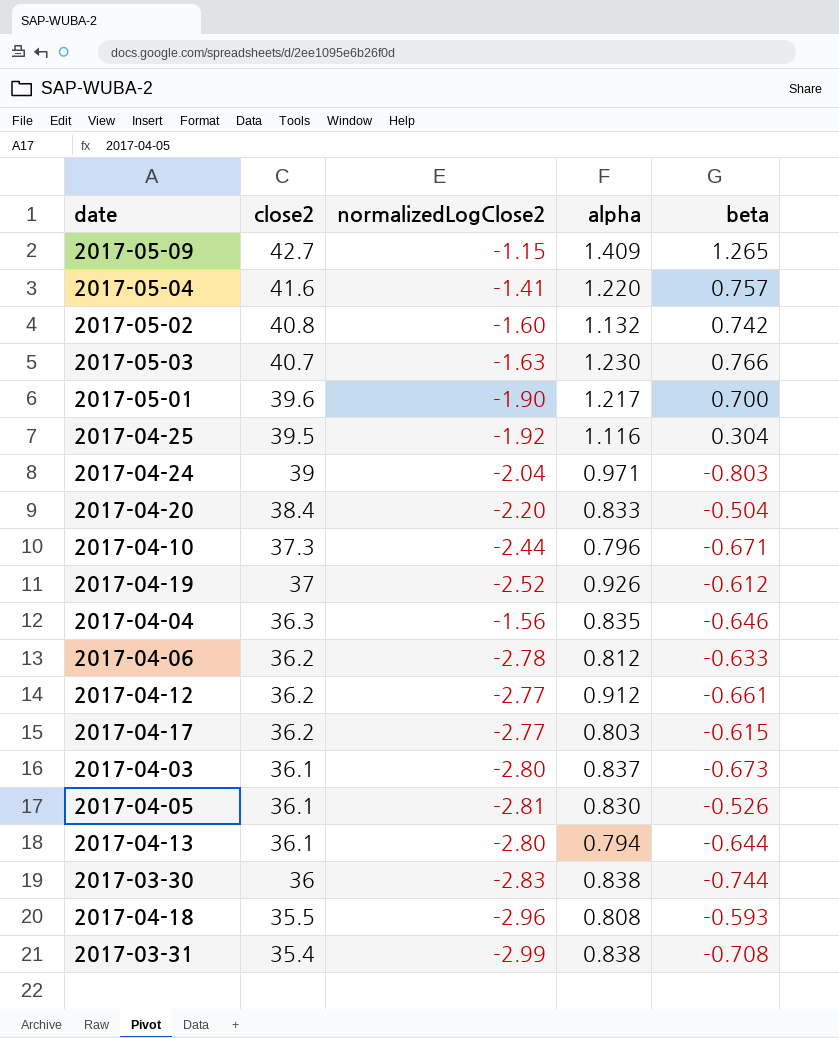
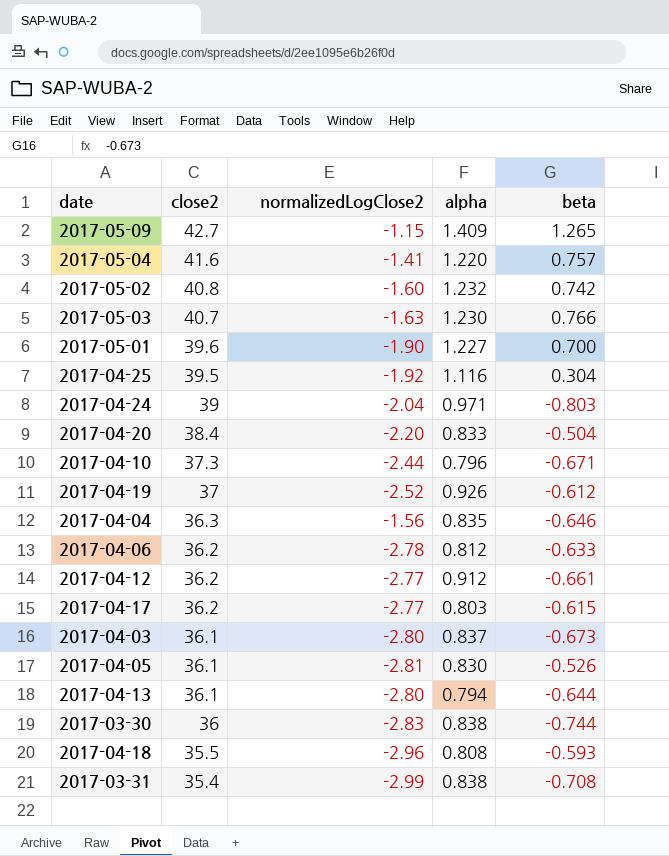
2017-05-02 | alpha: 1.132 -> 1.232
2017-05-01 | alpha: 1.217 -> 1.227

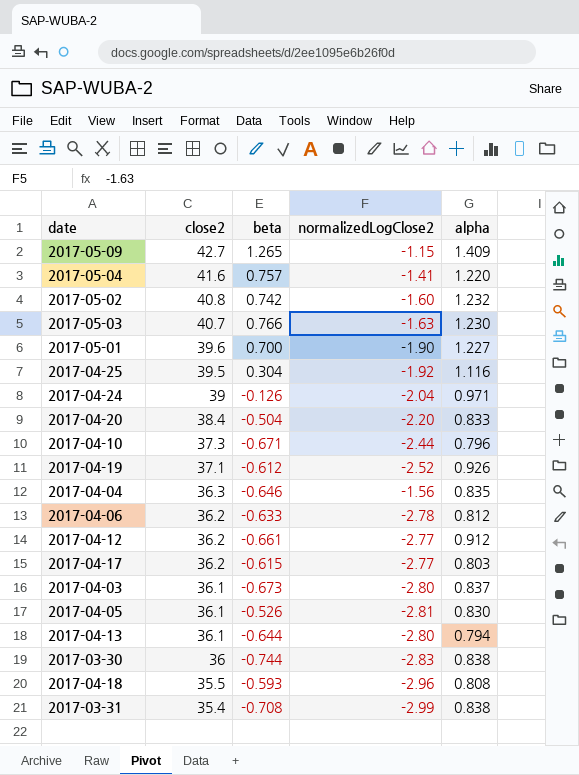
column beta | position: 5 -> 3
2017-04-24 | beta: -0.803 -> -0.126
2017-04-19 | close2: 37 -> 37.1

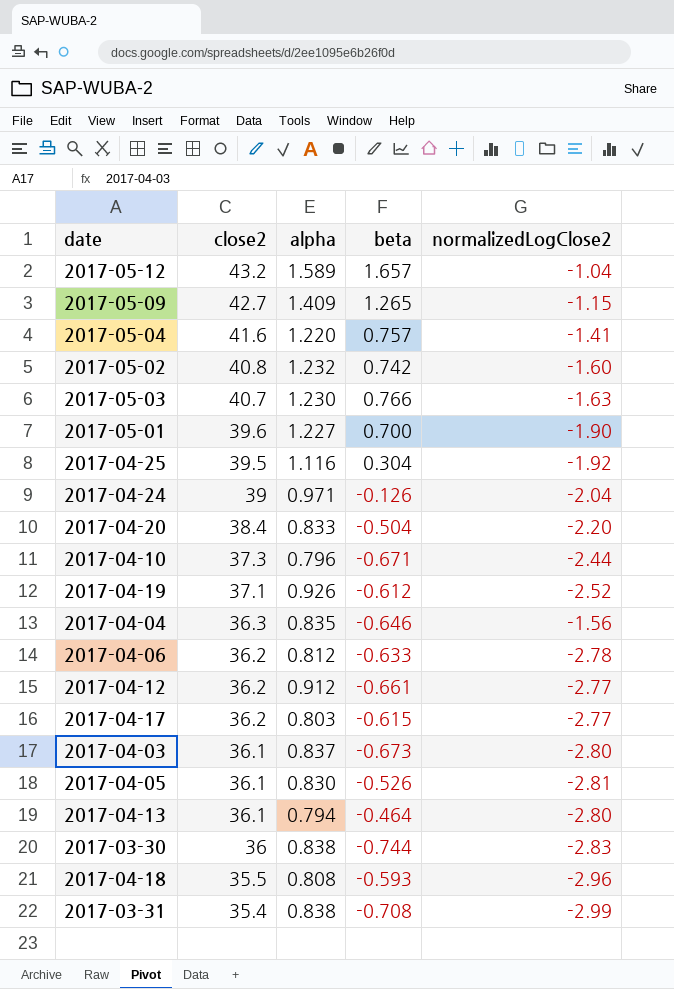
column alpha | position: 5 -> 3
row 2017-05-12: none -> 43.2 | 1.589 | 1.657 | -1.04
2017-04-13 | beta: -0.644 -> -0.464

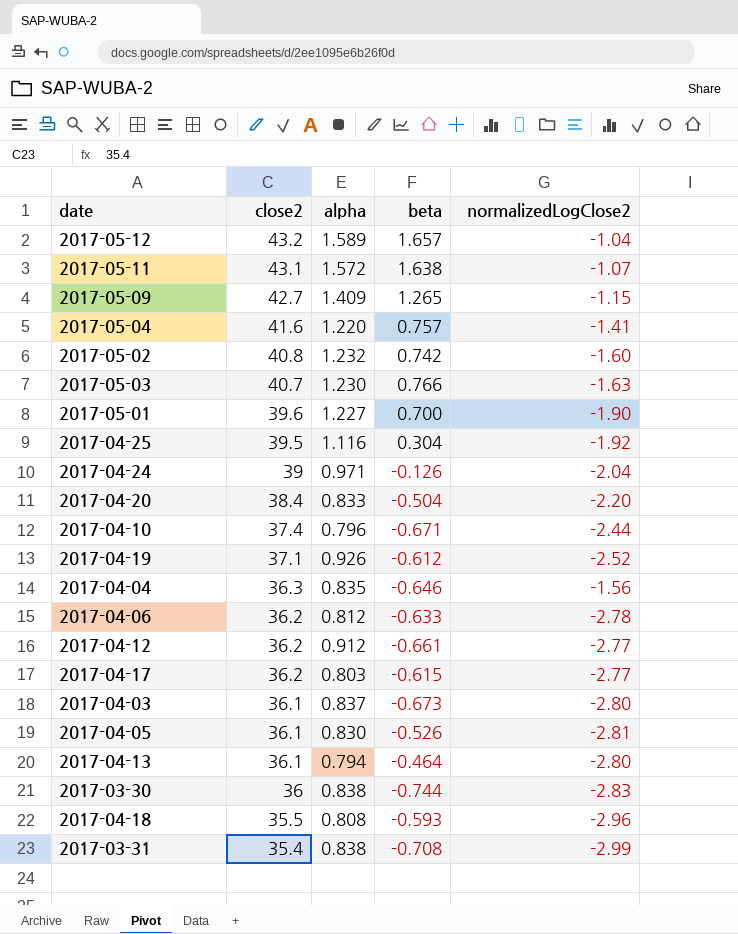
row 2017-05-11: none -> 43.1 | 1.572 | 1.638 | -1.07
2017-04-10 | close2: 37.3 -> 37.4

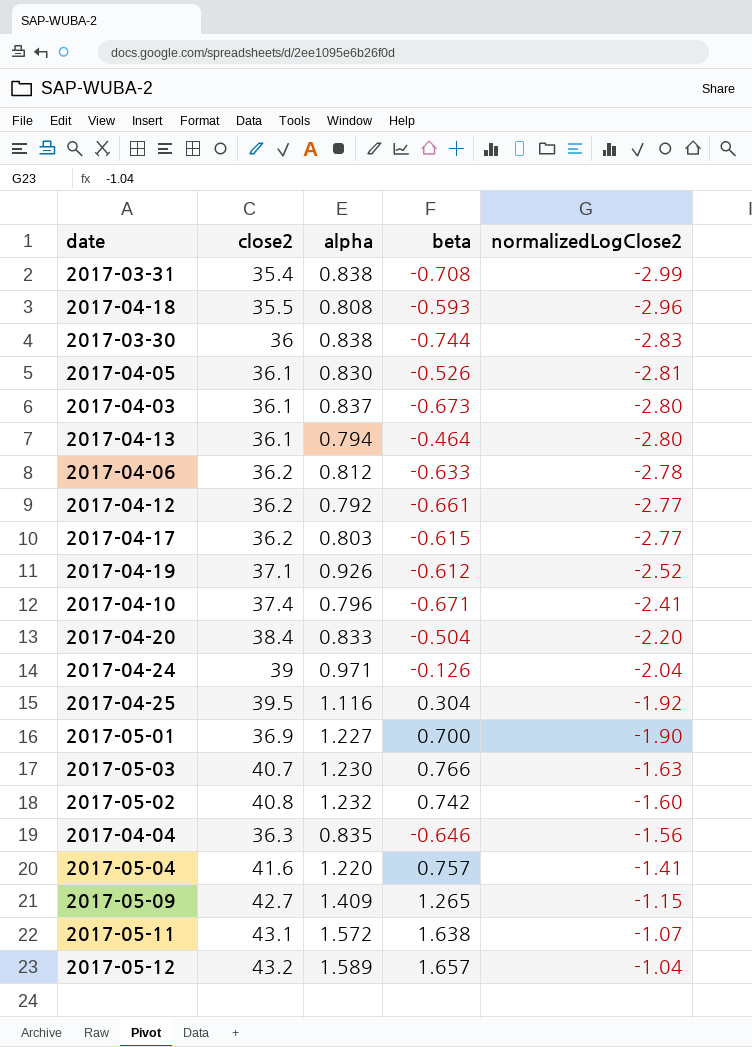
row order: close2 descending -> normalizedLogClose2 ascending
2017-04-12 | alpha: 0.912 -> 0.792
2017-04-10 | normalizedLogClose2: -2.44 -> -2.41
2017-05-01 | close2: 39.6 -> 36.9

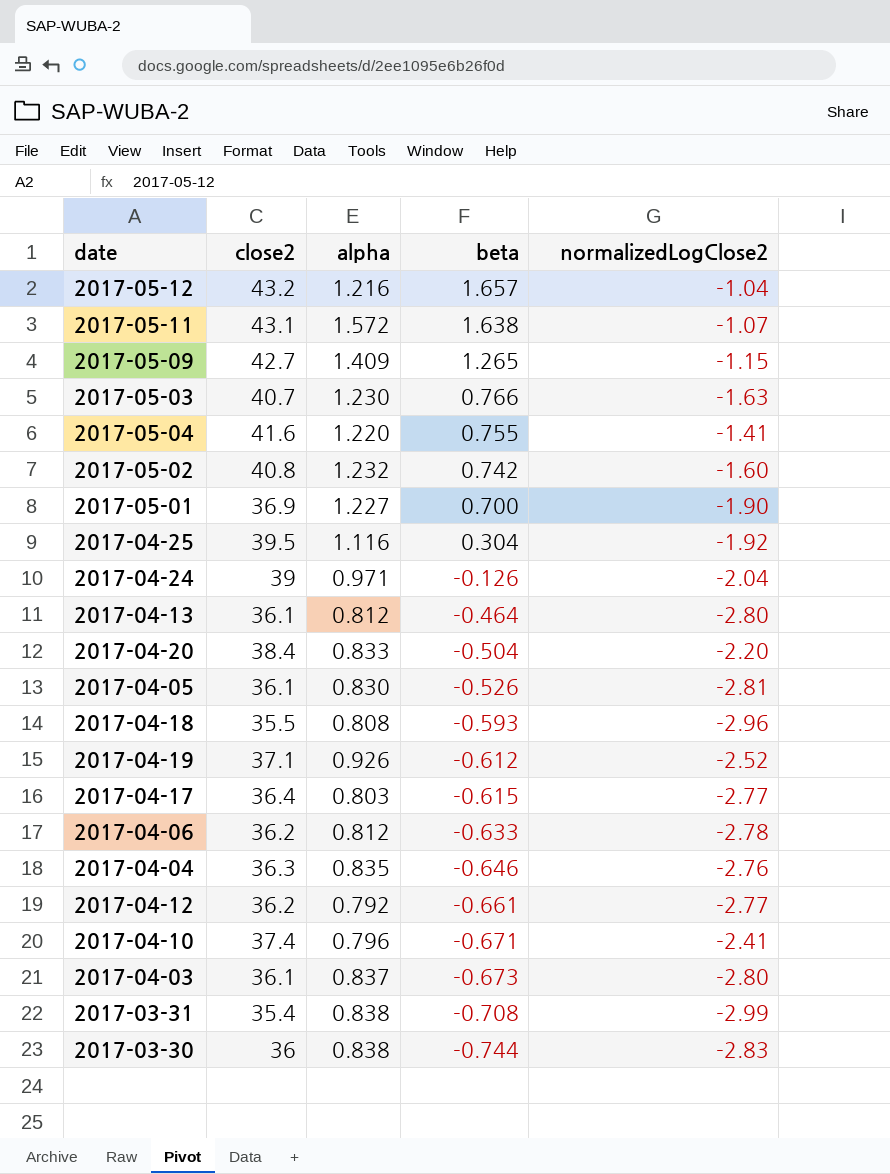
row order: normalizedLogClose2 ascending -> beta descending
2017-05-12 | alpha: 1.589 -> 1.216
2017-05-04 | beta: 0.757 -> 0.755
2017-04-13 | alpha: 0.794 -> 0.812
2017-04-17 | close2: 36.2 -> 36.4
2017-04-04 | normalizedLogClose2: -1.56 -> -2.76

